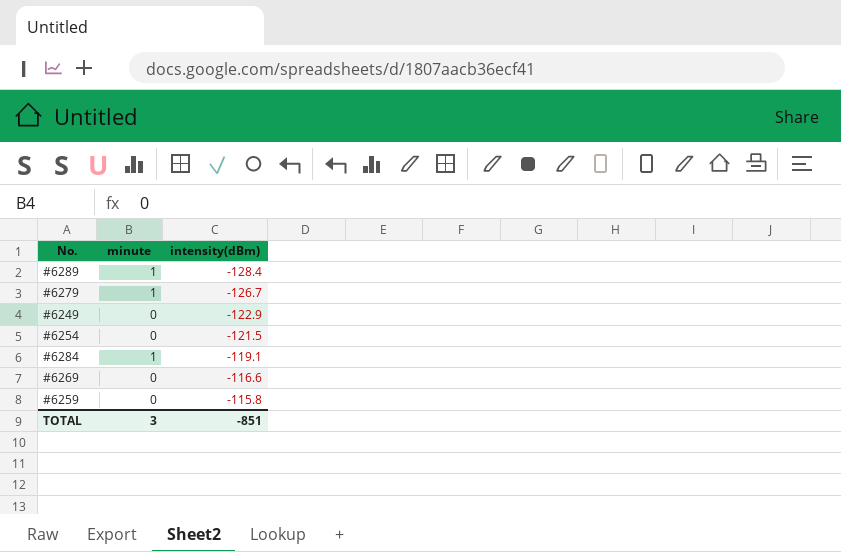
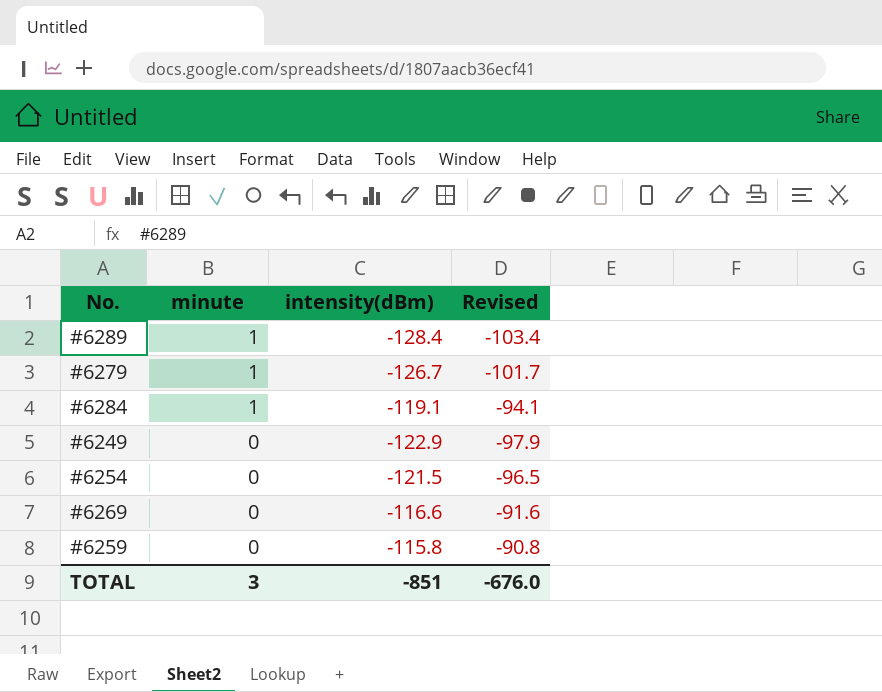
row order: intensity(dBm) ascending -> minute descending
column Revised | formula: none -> [intensity(dBm)] + 25

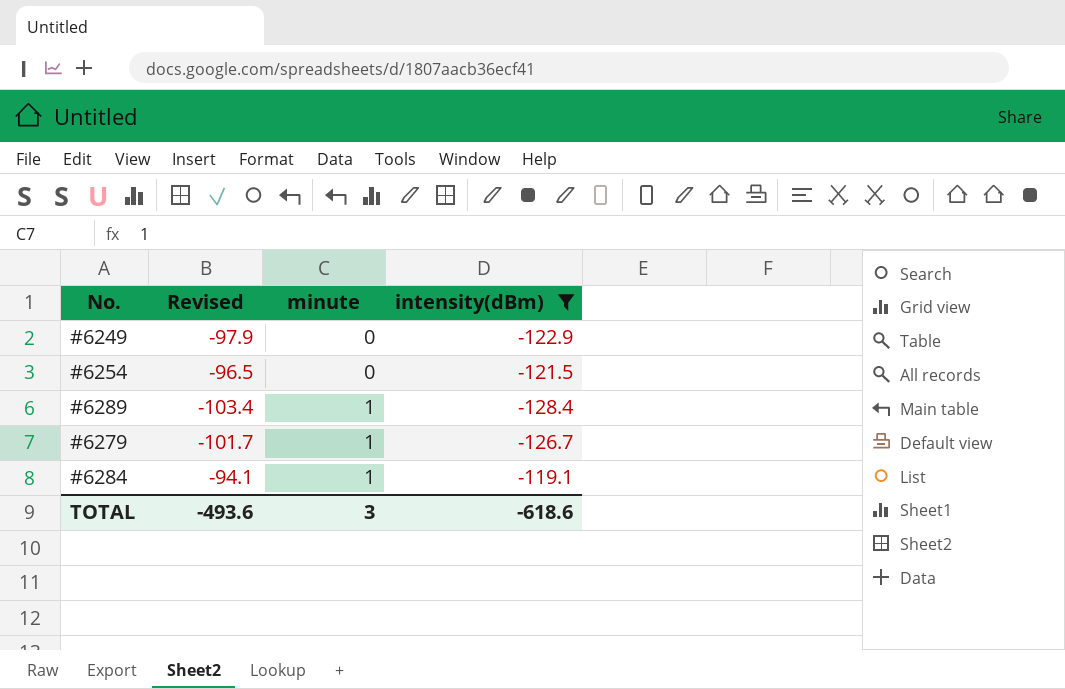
filter: none -> intensity(dBm) <= -119.1
row order: minute descending -> minute ascending
column Revised | position: 4 -> 2
TOTAL | Revised: -676.0 -> -493.6
TOTAL | intensity(dBm): -851 -> -618.6

